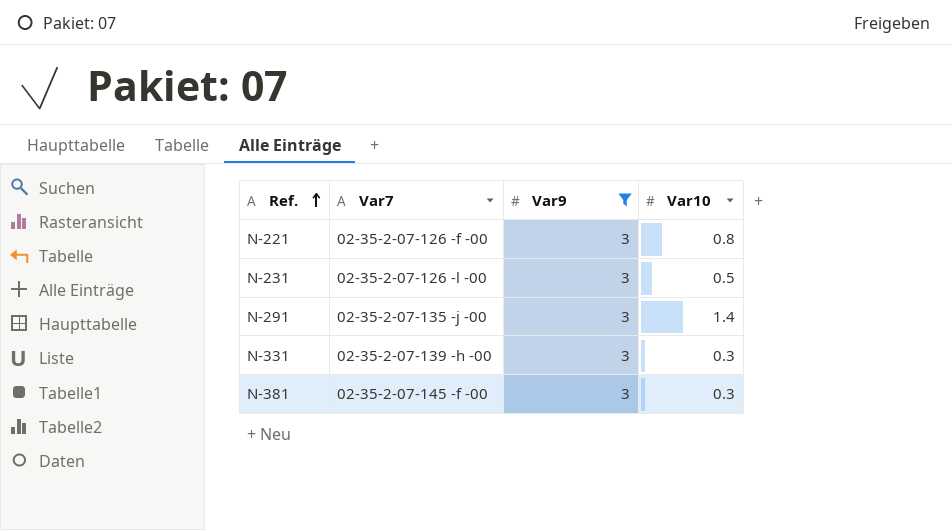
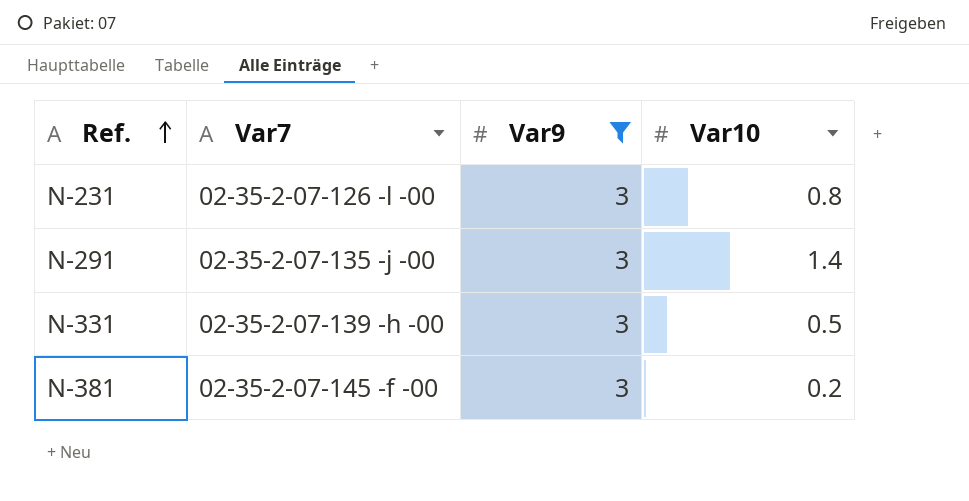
row N-221: 02-35-2-07-126 -f -00 | 3 | 0.8 -> none
N-231 | Var10: 0.5 -> 0.8
N-331 | Var10: 0.3 -> 0.5
N-381 | Var10: 0.3 -> 0.2

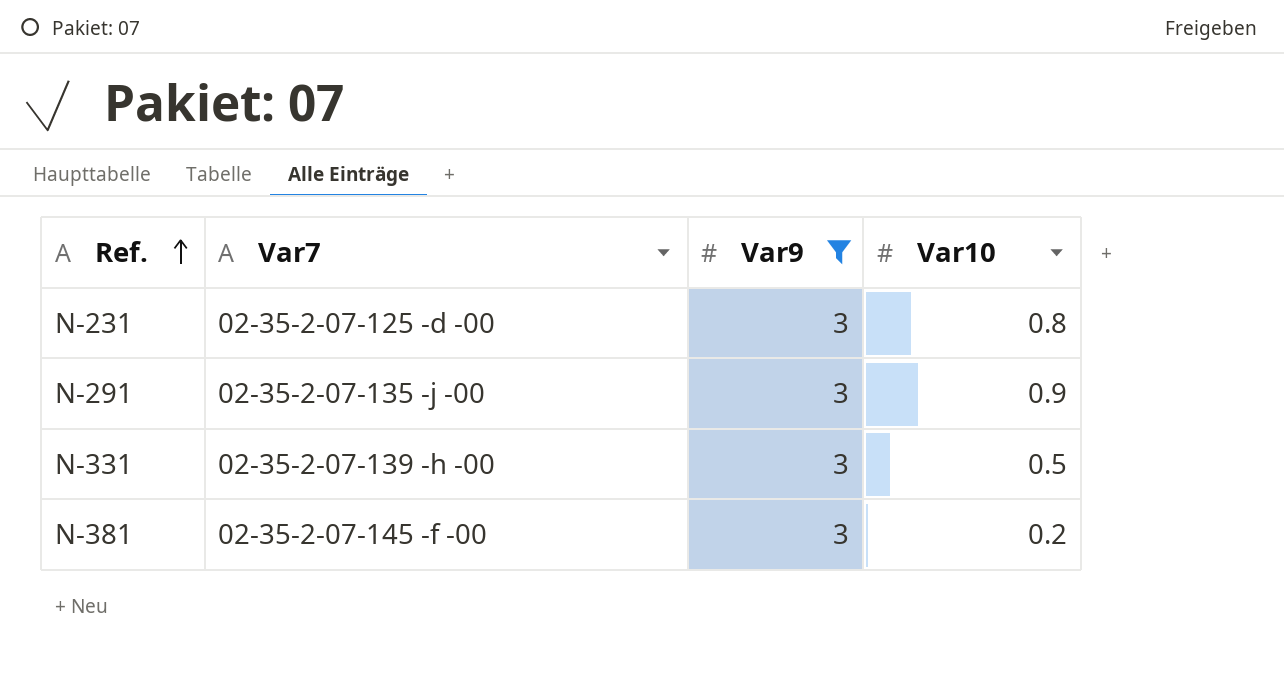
N-231 | Var7: 02-35-2-07-126 -l -00 -> 02-35-2-07-125 -d -00
N-291 | Var10: 1.4 -> 0.9

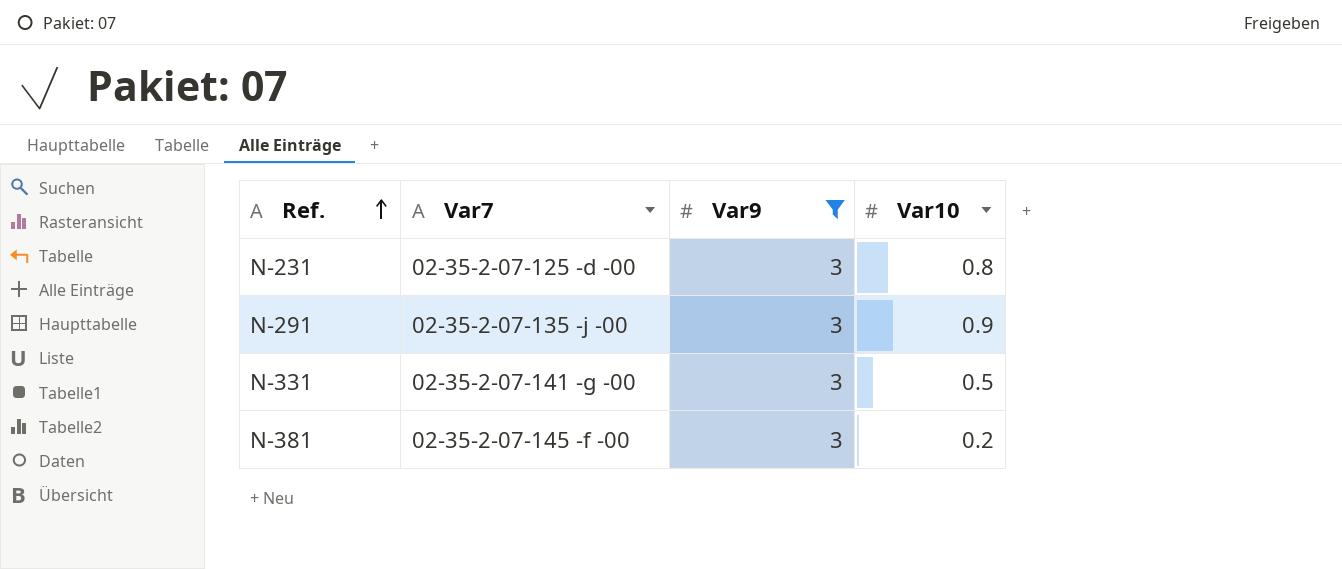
N-331 | Var7: 02-35-2-07-139 -h -00 -> 02-35-2-07-141 -g -00

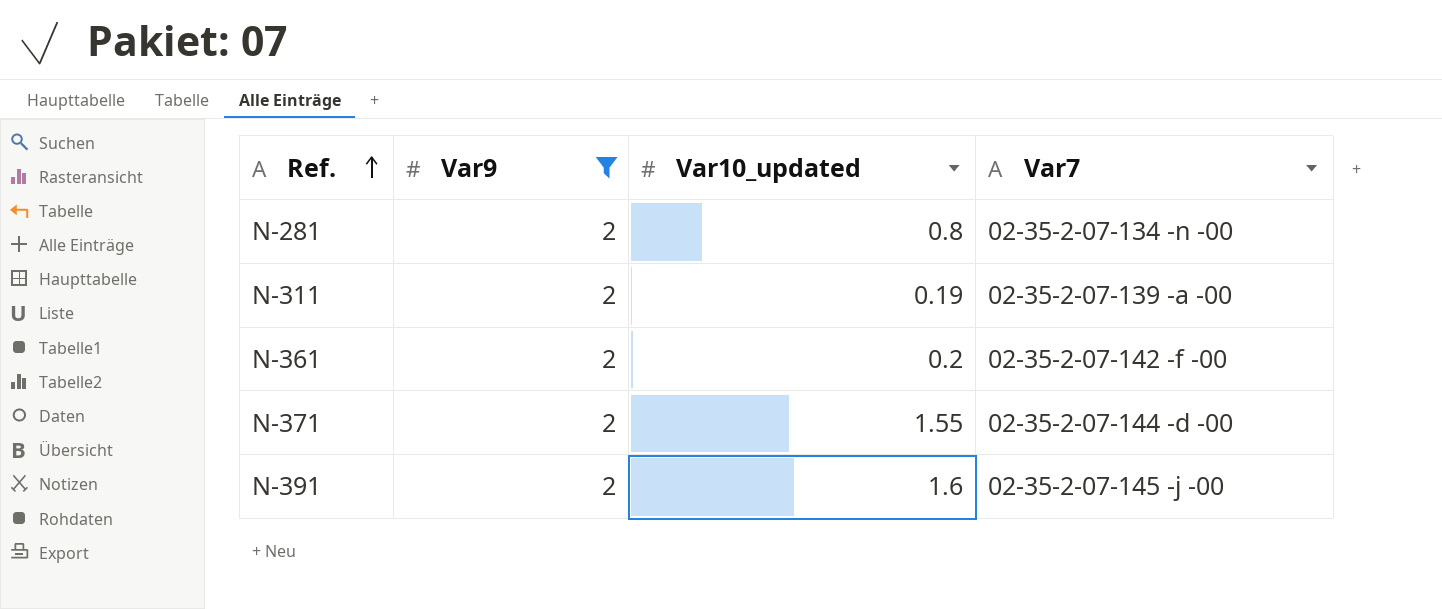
filter: Var9 = 3 -> Var9 = 2
column name: Var10 -> Var10_updated
column Var7 | position: 2 -> 4

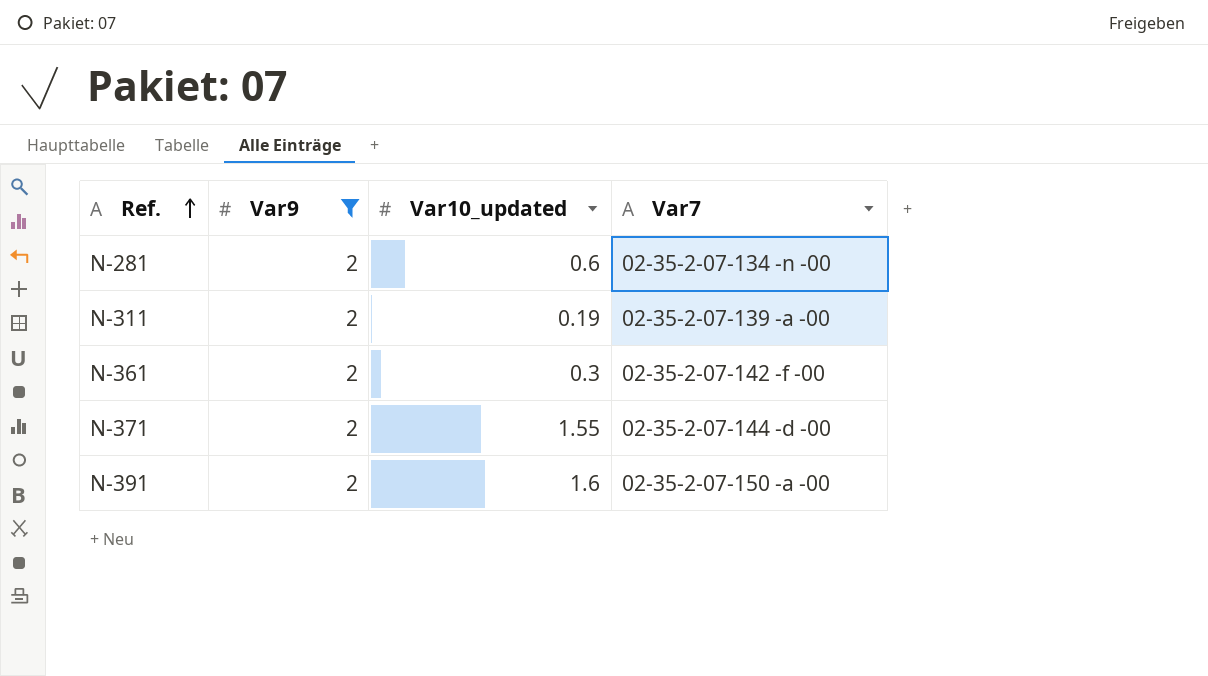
N-281 | Var10_updated: 0.8 -> 0.6
N-361 | Var10_updated: 0.2 -> 0.3
N-391 | Var7: 02-35-2-07-145 -j -00 -> 02-35-2-07-150 -a -00

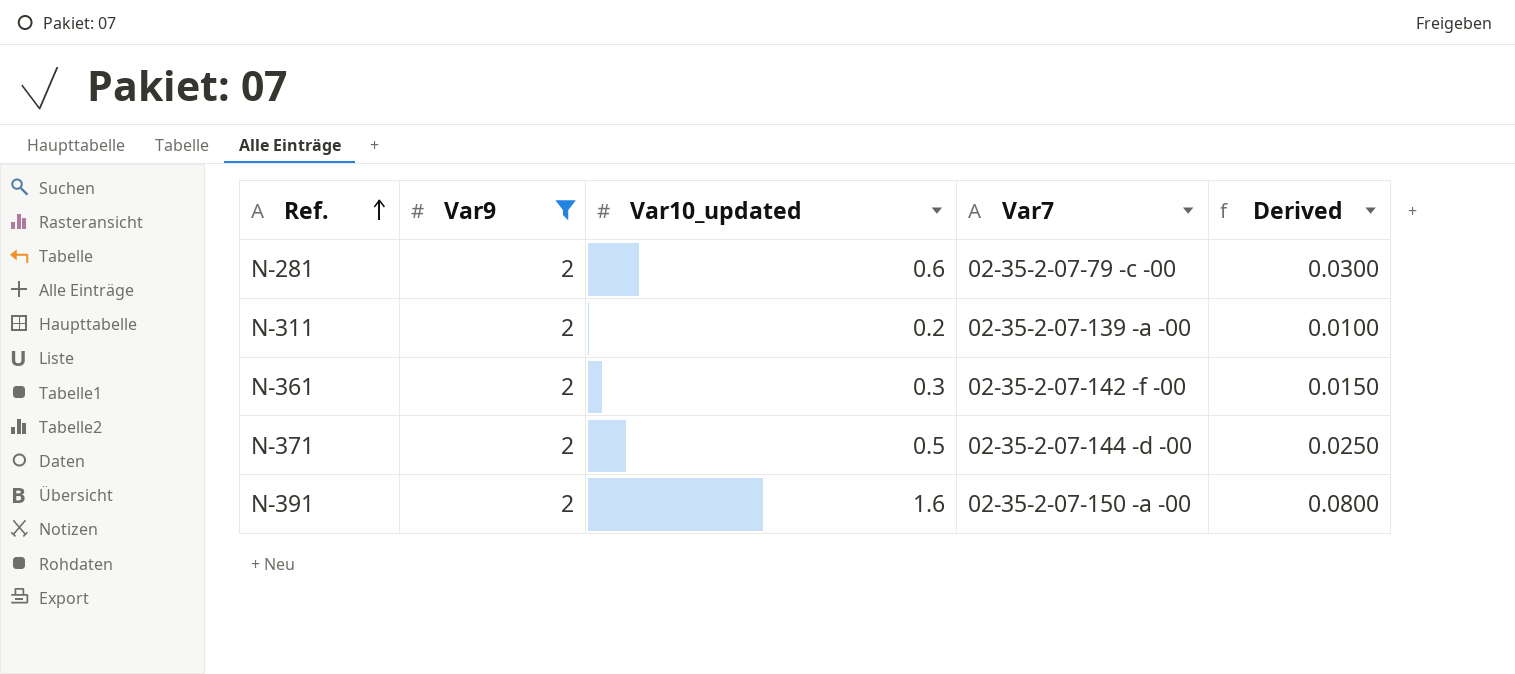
column Derived | formula: none -> [Var10_updated] * 0.05
N-281 | Var7: 02-35-2-07-134 -n -00 -> 02-35-2-07-79 -c -00
N-311 | Var10_updated: 0.19 -> 0.2
N-371 | Var10_updated: 1.55 -> 0.5

